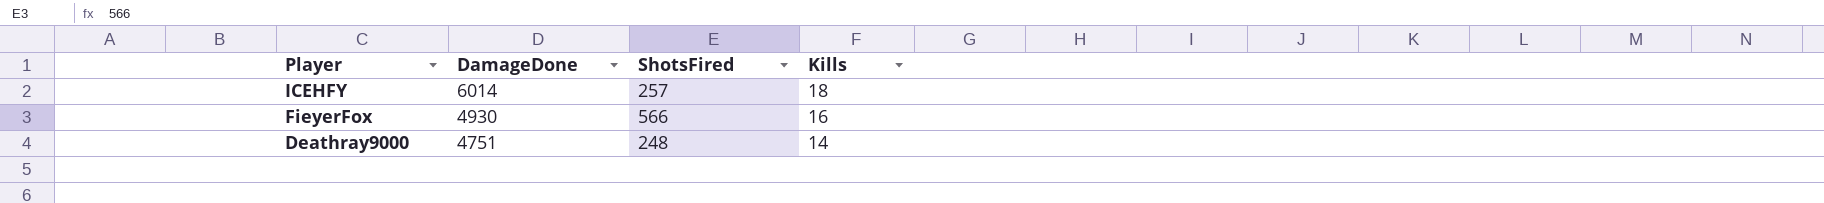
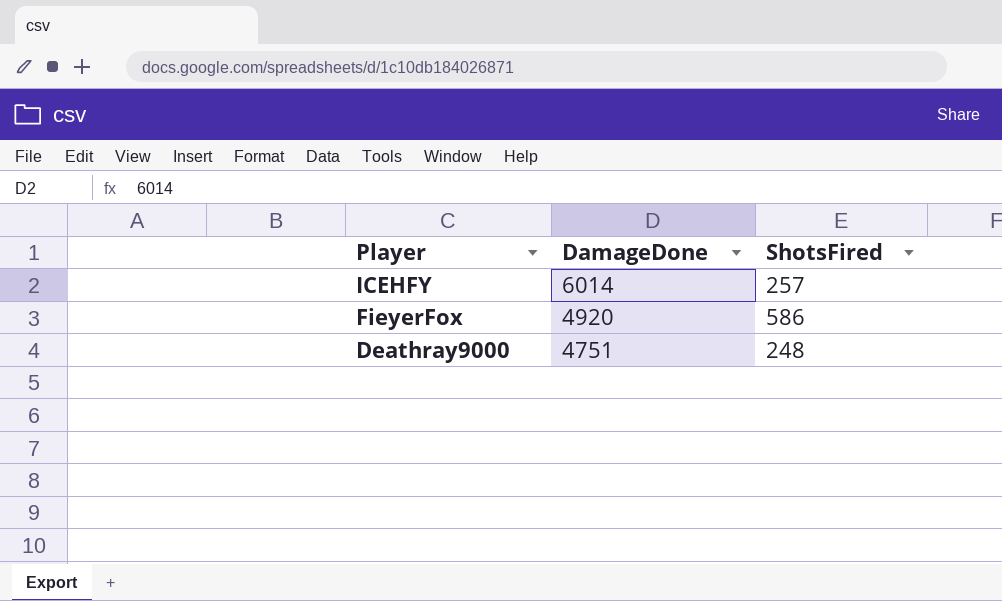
column Kills | position: 4 -> none
FieyerFox | DamageDone: 4930 -> 4920
FieyerFox | ShotsFired: 566 -> 586

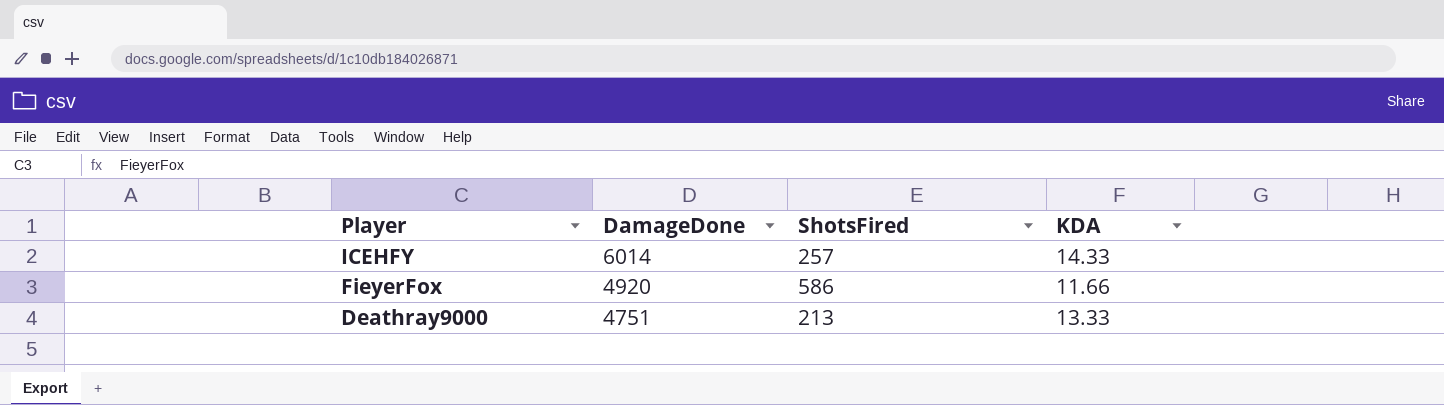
column KDA | position: none -> 4
Deathray9000 | ShotsFired: 248 -> 213

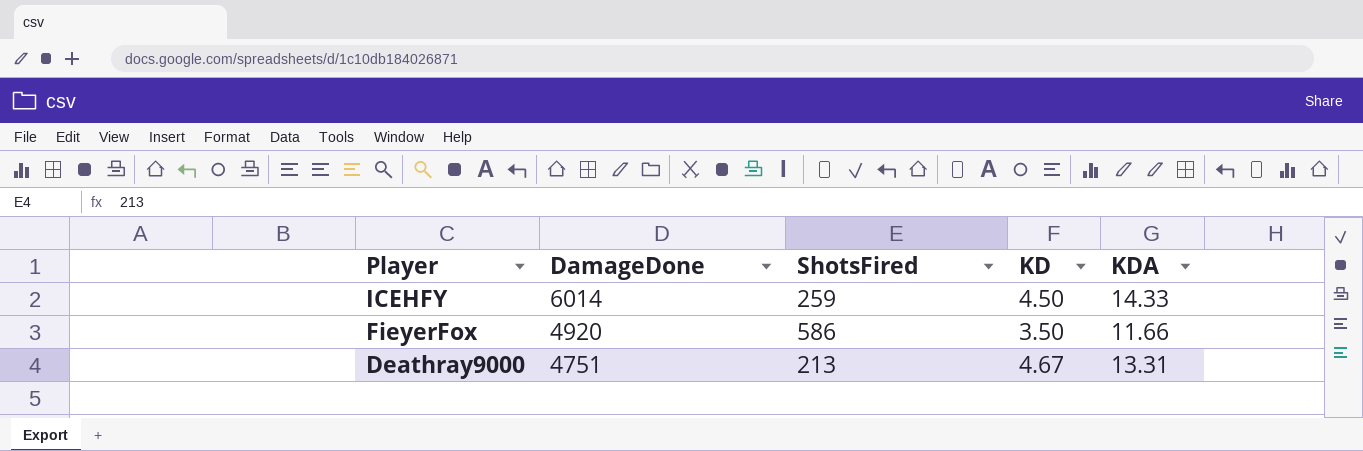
column KD | position: none -> 4
ICEHFY | ShotsFired: 257 -> 259
Deathray9000 | KDA: 13.33 -> 13.31

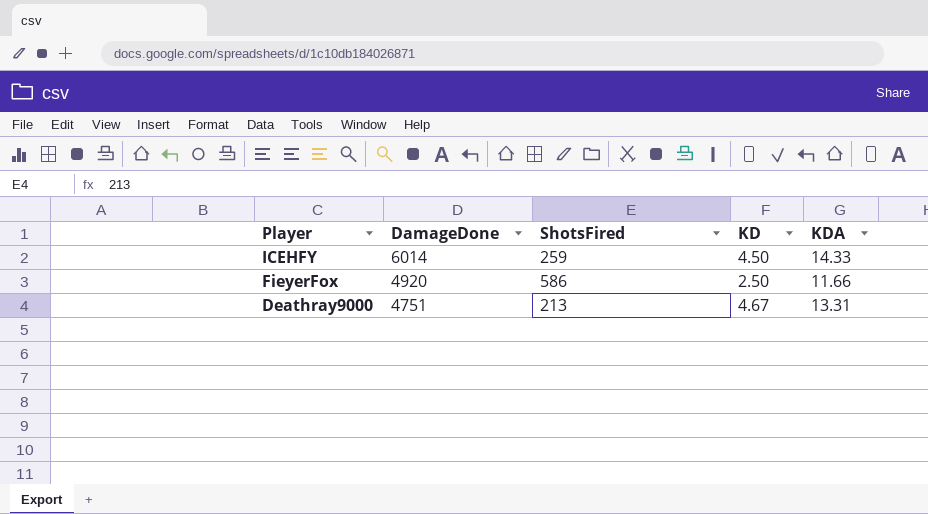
FieyerFox | KD: 3.50 -> 2.50

